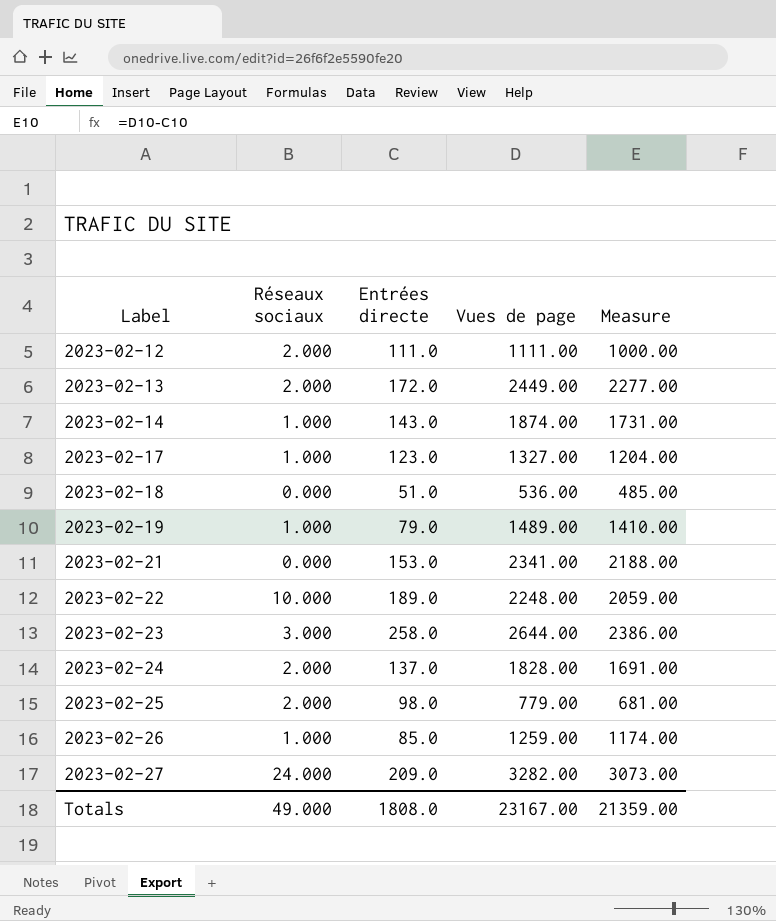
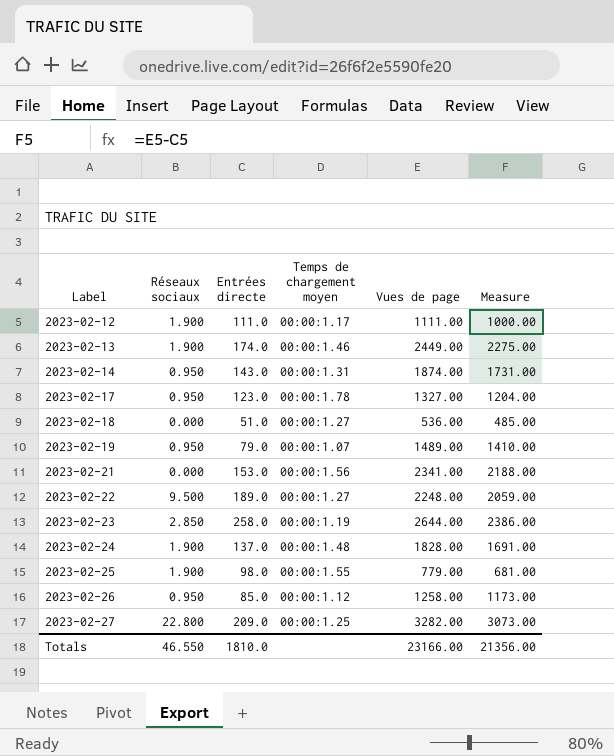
column Temps de chargement moyen | position: none -> 4
2023-02-12 | Réseaux sociaux: 2.000 -> 1.900
2023-02-13 | Réseaux sociaux: 2.000 -> 1.900
2023-02-13 | Entrées directe: 172.0 -> 174.0
2023-02-13 | Measure: 2277.00 -> 2275.00
2023-02-14 | Réseaux sociaux: 1.000 -> 0.950
2023-02-17 | Réseaux sociaux: 1.000 -> 0.950
2023-02-19 | Réseaux sociaux: 1.000 -> 0.950
2023-02-22 | Réseaux sociaux: 10.000 -> 9.500
2023-02-23 | Réseaux sociaux: 3.000 -> 2.850
2023-02-24 | Réseaux sociaux: 2.000 -> 1.900
2023-02-25 | Réseaux sociaux: 2.000 -> 1.900
2023-02-26 | Réseaux sociaux: 1.000 -> 0.950
2023-02-26 | Vues de page: 1259.00 -> 1258.00
2023-02-26 | Measure: 1174.00 -> 1173.00
2023-02-27 | Réseaux sociaux: 24.000 -> 22.800
Totals | Réseaux sociaux: 49.000 -> 46.550
Totals | Entrées directe: 1808.0 -> 1810.0
Totals | Vues de page: 23167.00 -> 23166.00
Totals | Measure: 21359.00 -> 21356.00

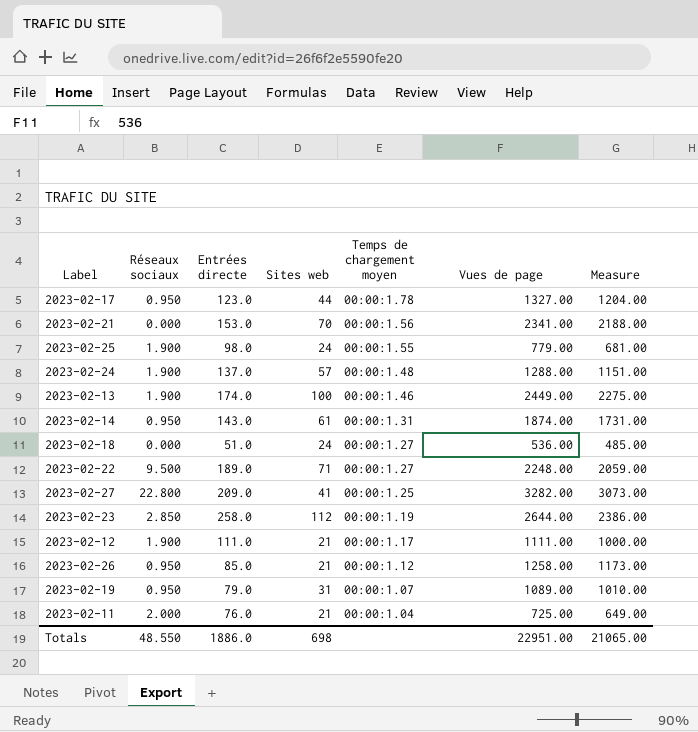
row order: Label ascending -> Temps de chargement moyen descending
column Sites web | position: none -> 4
2023-02-24 | Vues de page: 1828.00 -> 1288.00
2023-02-24 | Measure: 1691.00 -> 1151.00
2023-02-19 | Vues de page: 1489.00 -> 1089.00
2023-02-19 | Measure: 1410.00 -> 1010.00
row 2023-02-11: none -> 2.000 | 76.0 | 21 | 00:00:1.04 | 725.00 | 649.00
Totals | Réseaux sociaux: 46.550 -> 48.550
Totals | Entrées directe: 1810.0 -> 1886.0
Totals | Vues de page: 23166.00 -> 22951.00
Totals | Measure: 21356.00 -> 21065.00

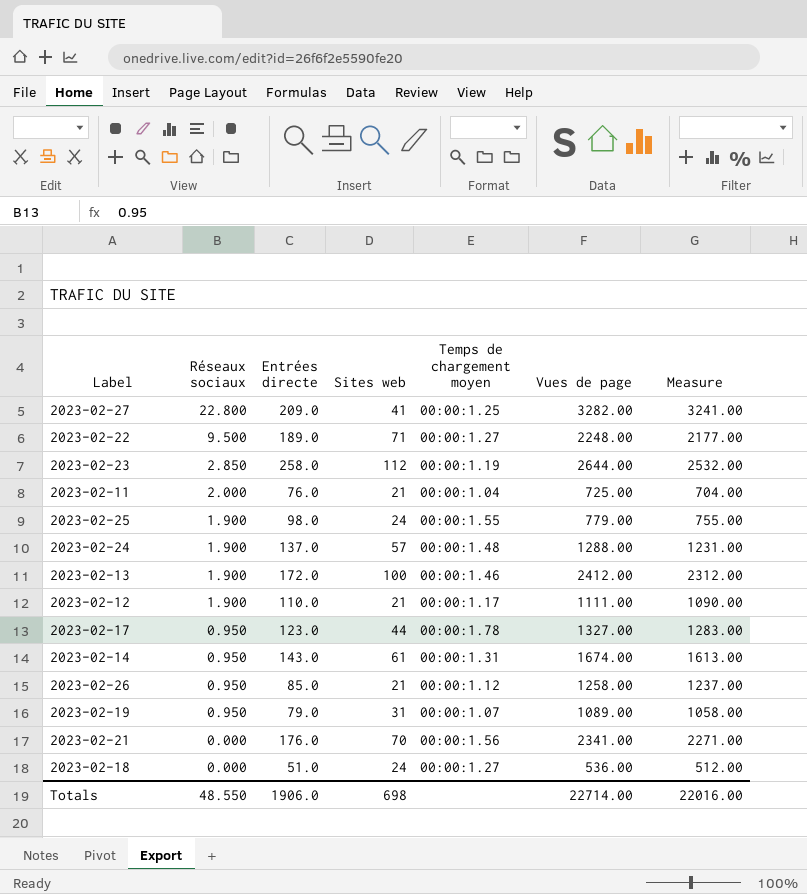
row order: Temps de chargement moyen descending -> Réseaux sociaux descending
column Measure | formula: [Vues de page] - [Entrées directe] -> [Vues de page] - [Sites web]
2023-02-13 | Entrées directe: 174.0 -> 172.0
2023-02-13 | Vues de page: 2449.00 -> 2412.00
2023-02-12 | Entrées directe: 111.0 -> 110.0
2023-02-14 | Vues de page: 1874.00 -> 1674.00
2023-02-21 | Entrées directe: 153.0 -> 176.0
Totals | Entrées directe: 1886.0 -> 1906.0
Totals | Vues de page: 22951.00 -> 22714.00
Totals | Measure: 21065.00 -> 22016.00

